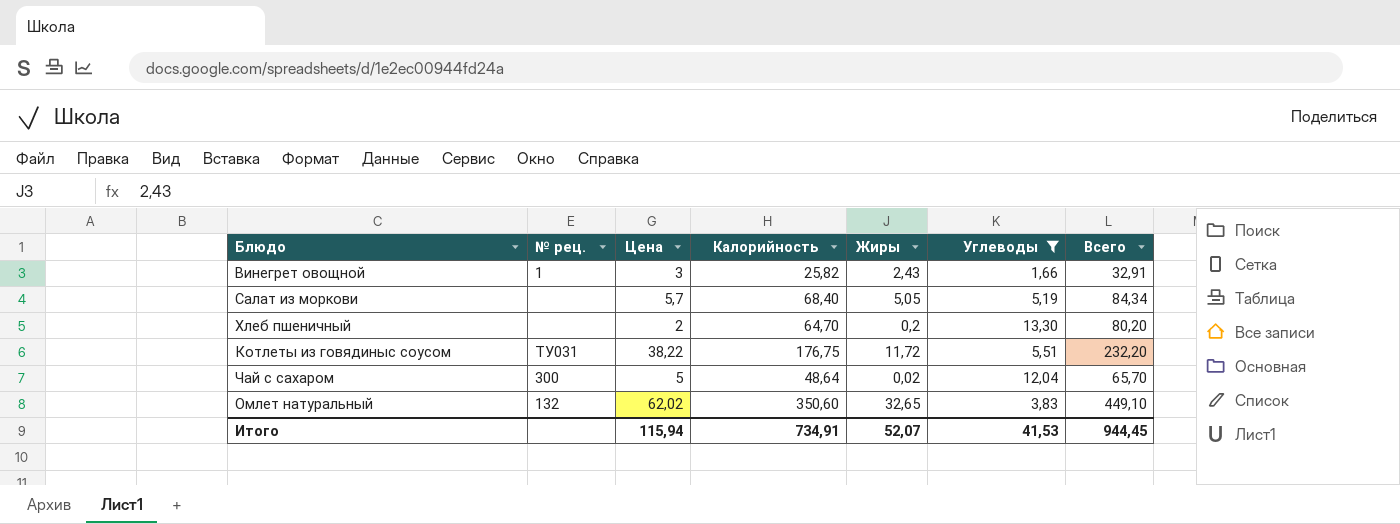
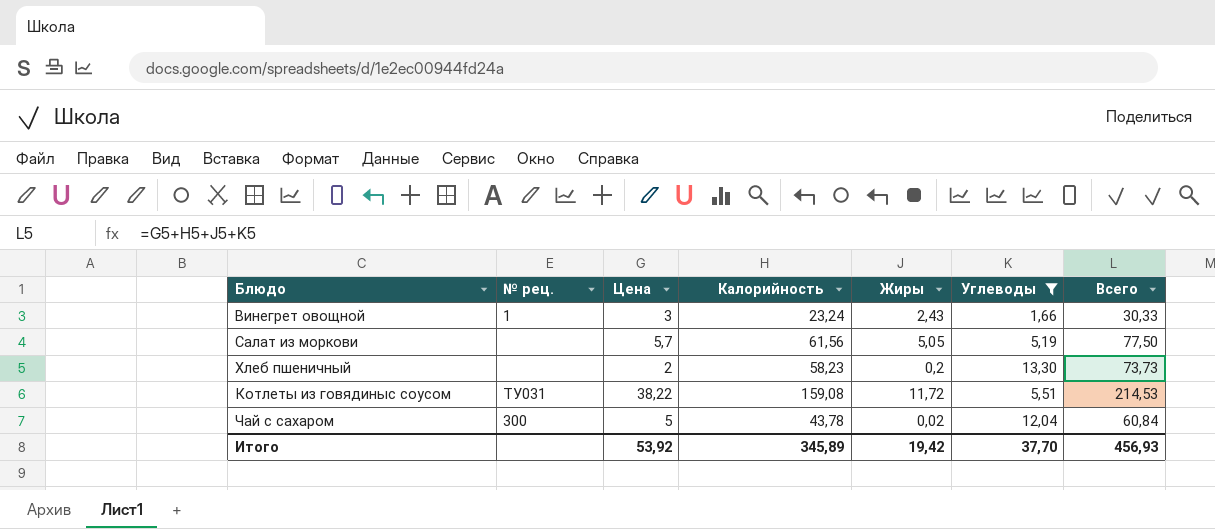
row Омлет натуральный: 132 | 62,02 | 350,60 | 32,65 | 3,83 | 449,10 -> none
Винегрет овощной | Калорийность: 25,82 -> 23,24
Винегрет овощной | Всего: 32,91 -> 30,33
Салат из моркови | Калорийность: 68,40 -> 61,56
Салат из моркови | Всего: 84,34 -> 77,50
Хлеб пшеничный | Калорийность: 64,70 -> 58,23
Хлеб пшеничный | Всего: 80,20 -> 73,73
Котлеты из говядиныс соусом | Калорийность: 176,75 -> 159,08
Котлеты из говядиныс соусом | Всего: 232,20 -> 214,53
Чай с сахаром | Калорийность: 48,64 -> 43,78
Чай с сахаром | Всего: 65,70 -> 60,84
Итого | Цена: 115,94 -> 53,92
Итого | Калорийность: 734,91 -> 345,89
Итого | Жиры: 52,07 -> 19,42
Итого | Углеводы: 41,53 -> 37,70
Итого | Всего: 944,45 -> 456,93

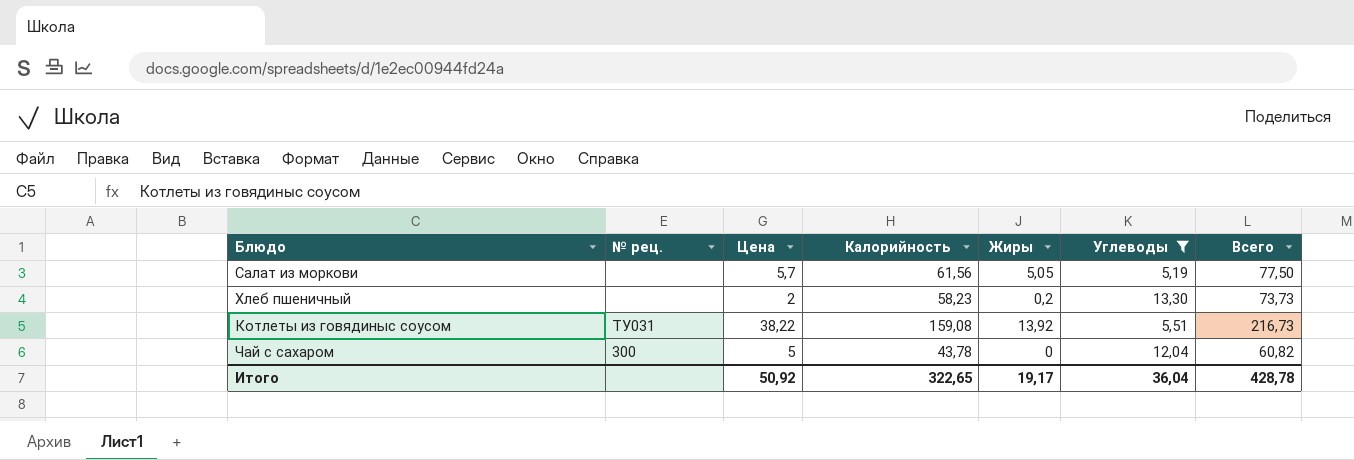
row Винегрет овощной: 1 | 3 | 23,24 | 2,43 | 1,66 | 30,33 -> none
Котлеты из говядиныс соусом | Жиры: 11,72 -> 13,92
Котлеты из говядиныс соусом | Всего: 214,53 -> 216,73
Чай с сахаром | Жиры: 0,02 -> 0
Чай с сахаром | Всего: 60,84 -> 60,82
Итого | Цена: 53,92 -> 50,92
Итого | Калорийность: 345,89 -> 322,65
Итого | Жиры: 19,42 -> 19,17
Итого | Углеводы: 37,70 -> 36,04
Итого | Всего: 456,93 -> 428,78

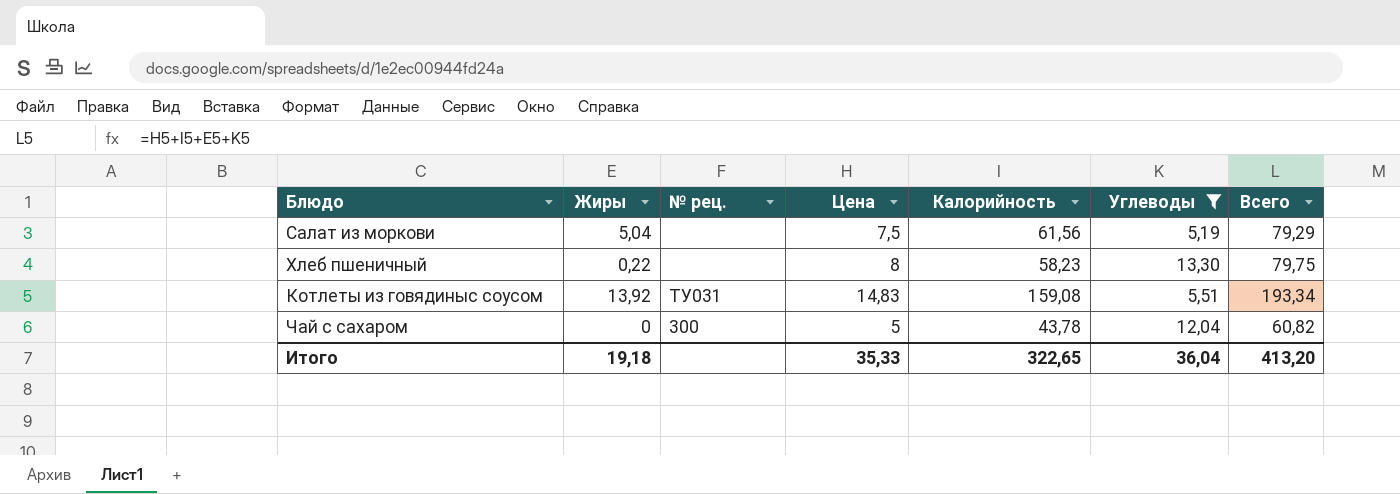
column Жиры | position: 5 -> 2
Салат из моркови | Жиры: 5,05 -> 5,04
Салат из моркови | Цена: 5,7 -> 7,5
Салат из моркови | Всего: 77,50 -> 79,29
Хлеб пшеничный | Жиры: 0,2 -> 0,22
Хлеб пшеничный | Цена: 2 -> 8
Хлеб пшеничный | Всего: 73,73 -> 79,75
Котлеты из говядиныс соусом | Цена: 38,22 -> 14,83
Котлеты из говядиныс соусом | Всего: 216,73 -> 193,34
Итого | Жиры: 19,17 -> 19,18
Итого | Цена: 50,92 -> 35,33
Итого | Всего: 428,78 -> 413,20

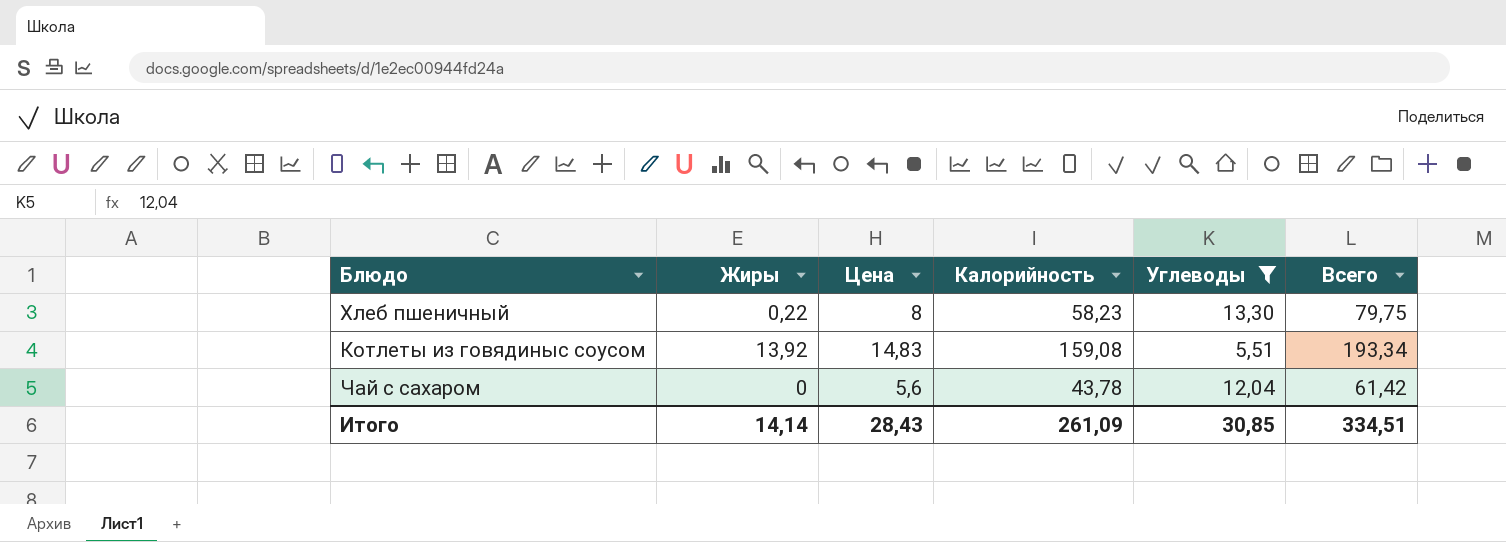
column № рец. | position: 3 -> none
row Салат из моркови: 5,04 | none | 7,5 | 61,56 | 5,19 | 79,29 -> none
Чай с сахаром | Цена: 5 -> 5,6
Чай с сахаром | Всего: 60,82 -> 61,42
Итого | Жиры: 19,18 -> 14,14
Итого | Цена: 35,33 -> 28,43
Итого | Калорийность: 322,65 -> 261,09
Итого | Углеводы: 36,04 -> 30,85
Итого | Всего: 413,20 -> 334,51

